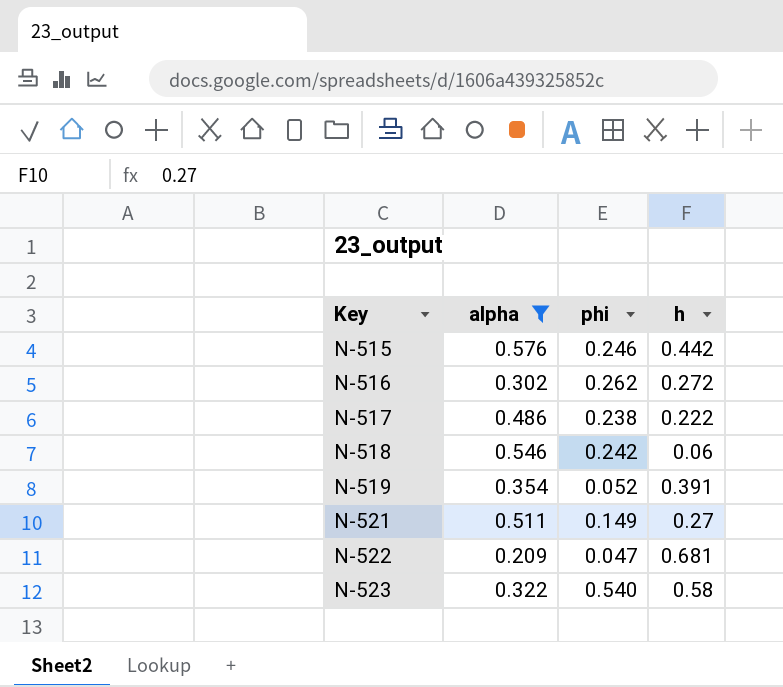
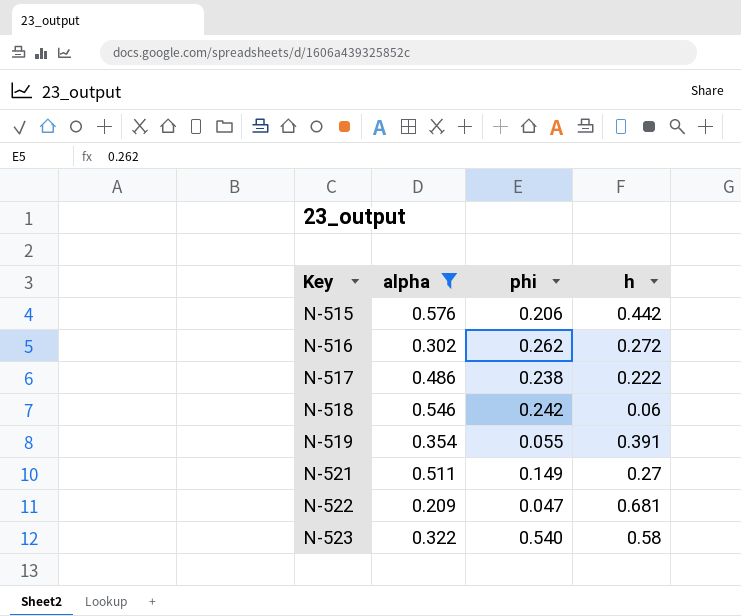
N-515 | phi: 0.246 -> 0.206
N-519 | phi: 0.052 -> 0.055

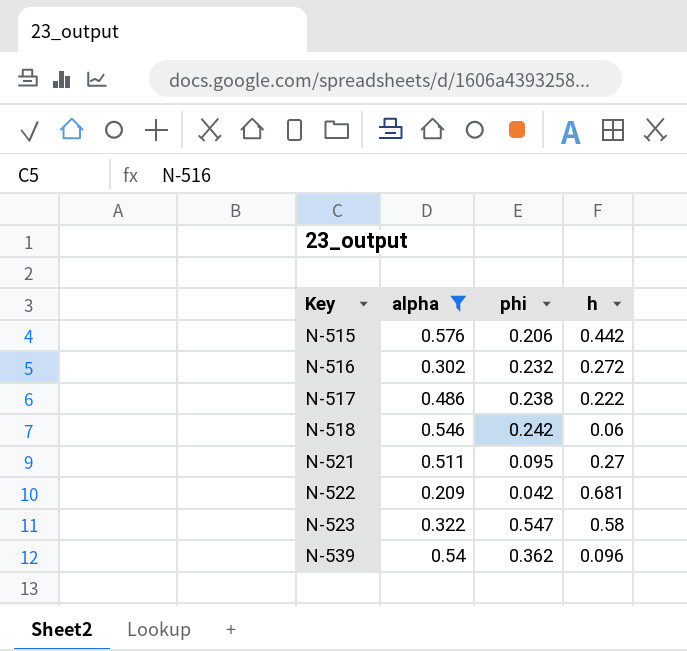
row N-519: 0.354 | 0.055 | 0.391 -> none
N-516 | phi: 0.262 -> 0.232
N-521 | phi: 0.149 -> 0.095
N-522 | phi: 0.047 -> 0.042
N-523 | phi: 0.540 -> 0.547
row N-539: none -> 0.54 | 0.362 | 0.096

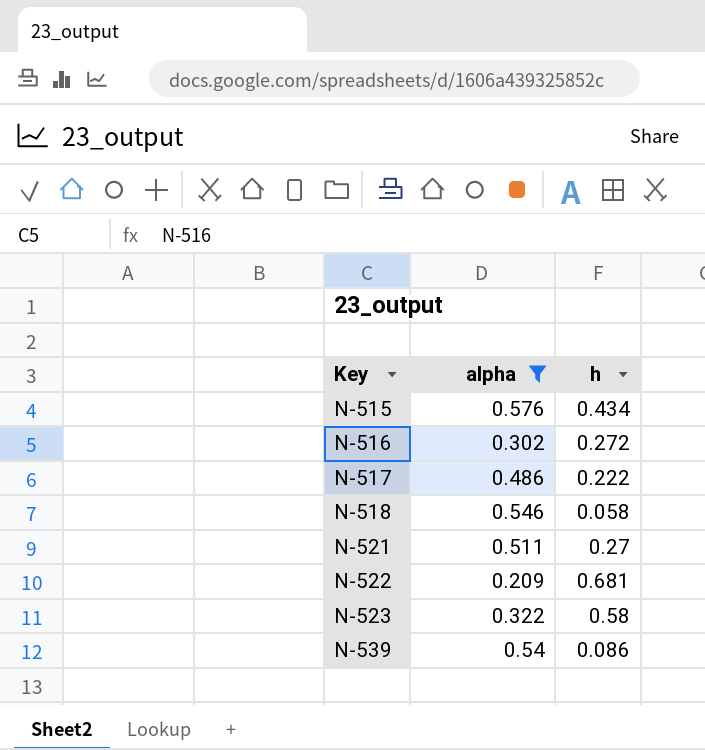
column phi | position: 3 -> none
N-515 | h: 0.442 -> 0.434
N-518 | h: 0.06 -> 0.058
N-539 | h: 0.096 -> 0.086

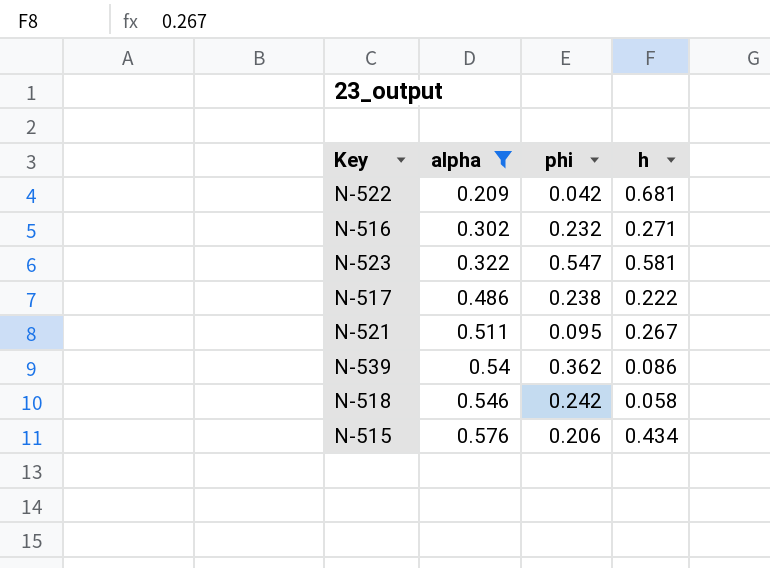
row order: Key ascending -> alpha ascending
column phi | position: none -> 3
N-516 | h: 0.272 -> 0.271
N-523 | h: 0.58 -> 0.581
N-521 | h: 0.27 -> 0.267

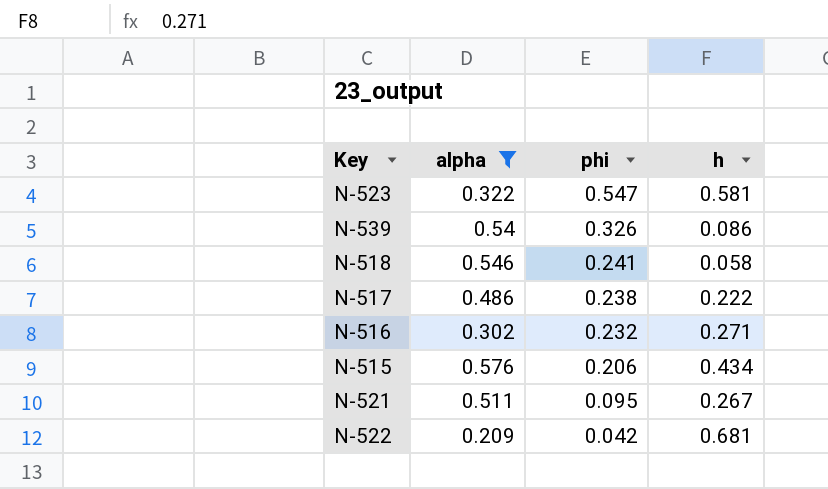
row order: alpha ascending -> phi descending
N-539 | phi: 0.362 -> 0.326
N-518 | phi: 0.242 -> 0.241

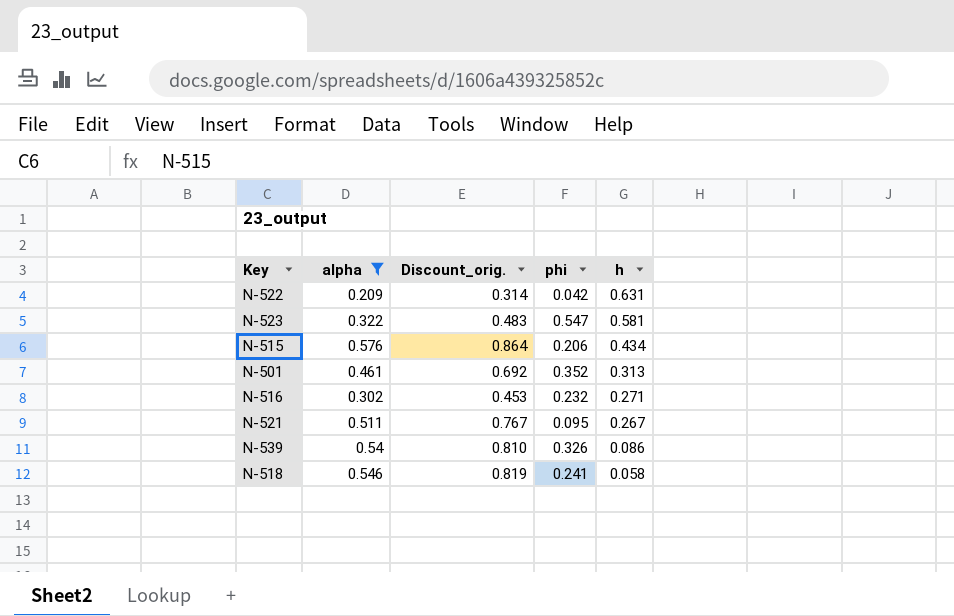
row order: phi descending -> h descending
column Discount_orig. | formula: none -> [alpha] * 1.5
row N-517: 0.486 | 0.238 | 0.222 -> none
N-522 | h: 0.681 -> 0.631
row N-501: none -> 0.461 | 0.692 | 0.352 | 0.313

